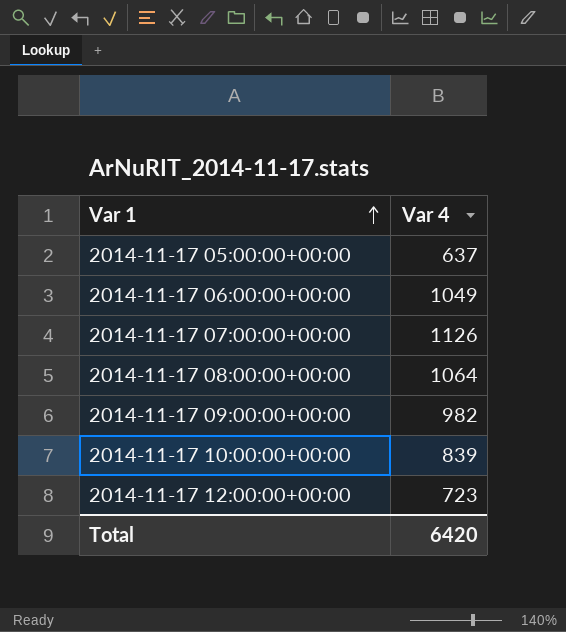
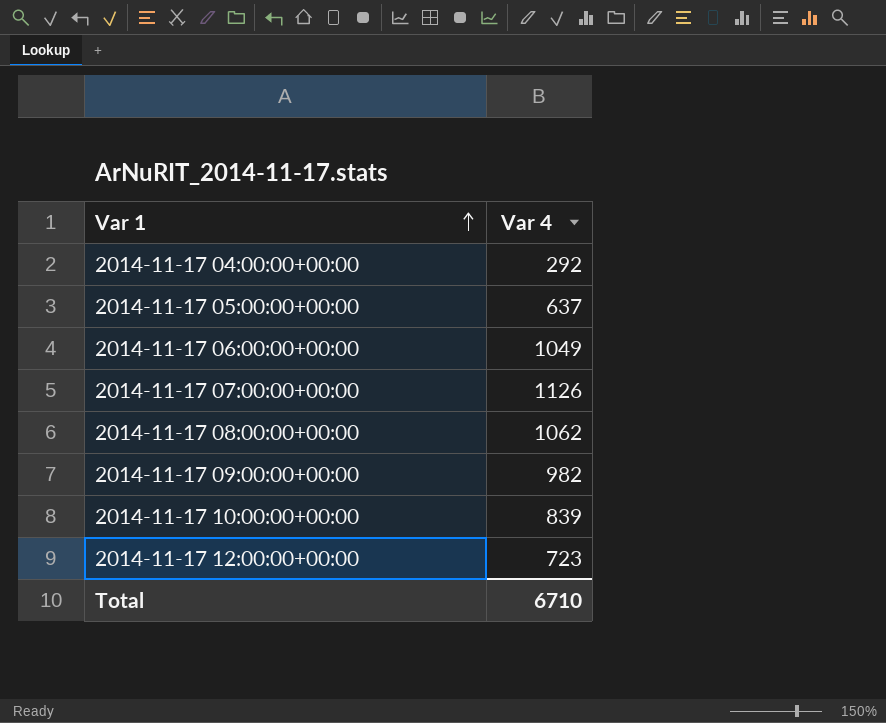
row 2014-11-17 04:00:00+00:00: none -> 292
2014-11-17 08:00:00+00:00 | Var 4: 1064 -> 1062
Total | Var 4: 6420 -> 6710

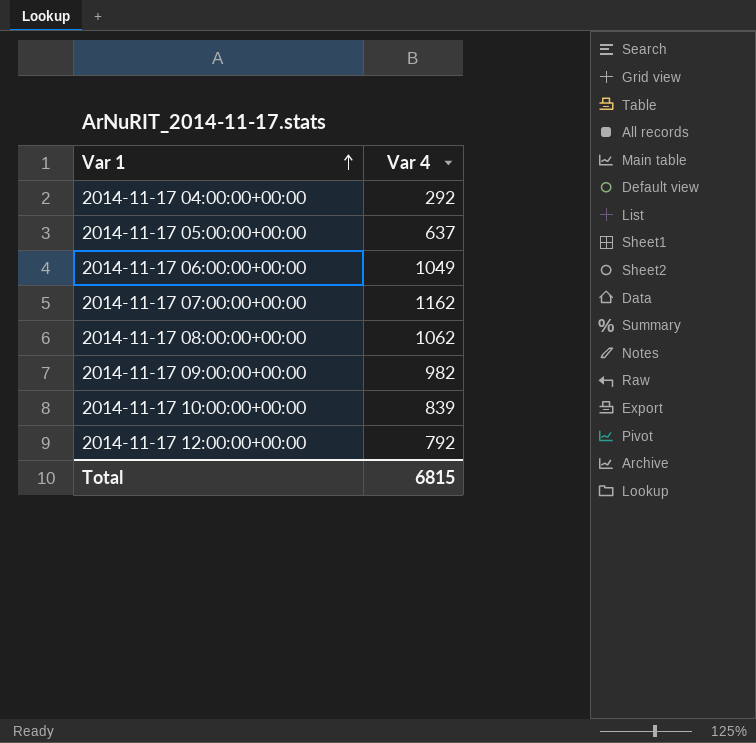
2014-11-17 07:00:00+00:00 | Var 4: 1126 -> 1162
2014-11-17 12:00:00+00:00 | Var 4: 723 -> 792
Total | Var 4: 6710 -> 6815

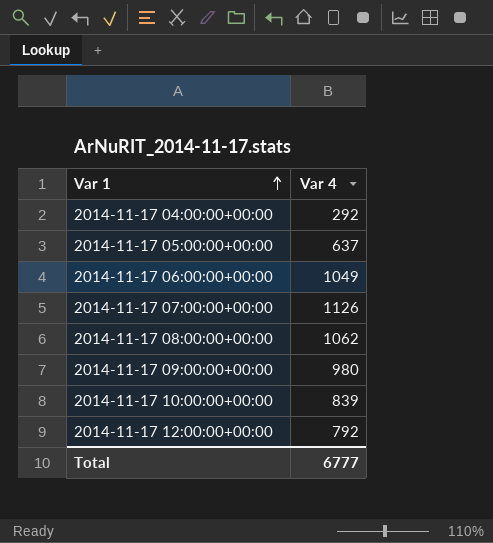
2014-11-17 07:00:00+00:00 | Var 4: 1162 -> 1126
2014-11-17 09:00:00+00:00 | Var 4: 982 -> 980
Total | Var 4: 6815 -> 6777

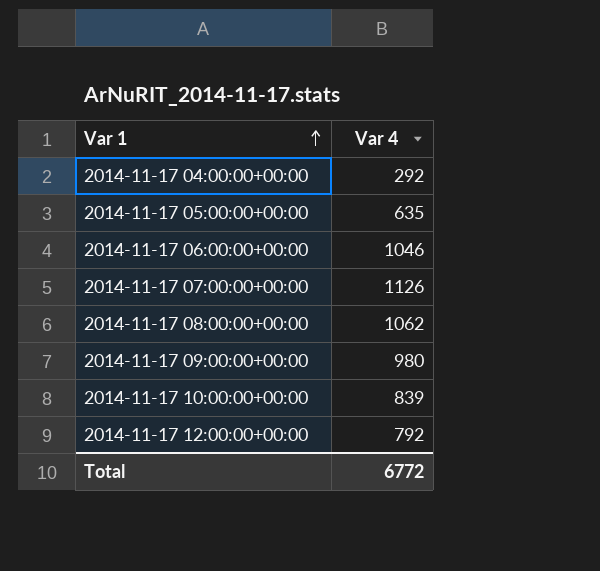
2014-11-17 05:00:00+00:00 | Var 4: 637 -> 635
2014-11-17 06:00:00+00:00 | Var 4: 1049 -> 1046
Total | Var 4: 6777 -> 6772

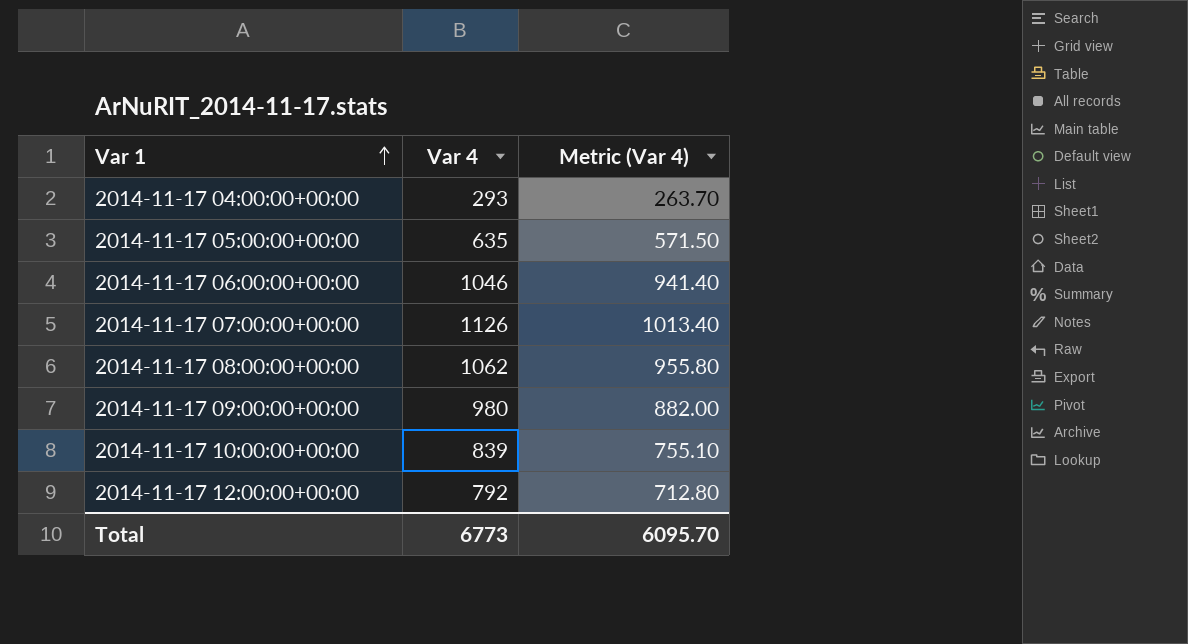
column Metric (Var 4) | formula: none -> [Var 4] * 0.9
2014-11-17 04:00:00+00:00 | Var 4: 292 -> 293
Total | Var 4: 6772 -> 6773

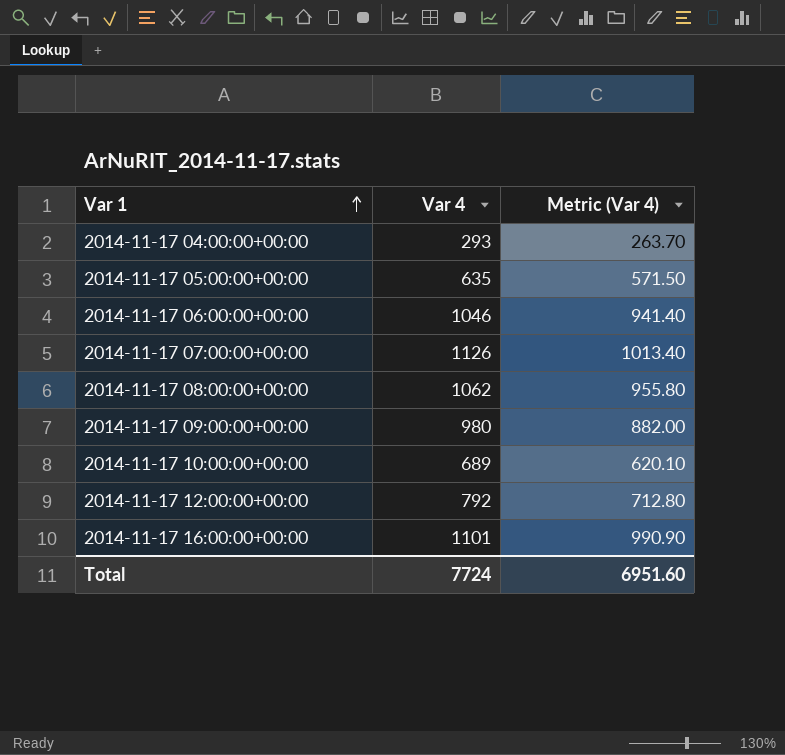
2014-11-17 10:00:00+00:00 | Var 4: 839 -> 689
2014-11-17 10:00:00+00:00 | Metric (Var 4): 755.10 -> 620.10
row 2014-11-17 16:00:00+00:00: none -> 1101 | 990.90
Total | Var 4: 6773 -> 7724
Total | Metric (Var 4): 6095.70 -> 6951.60

